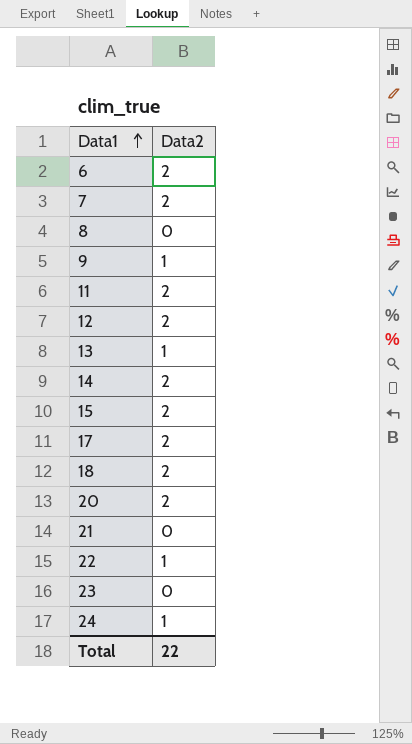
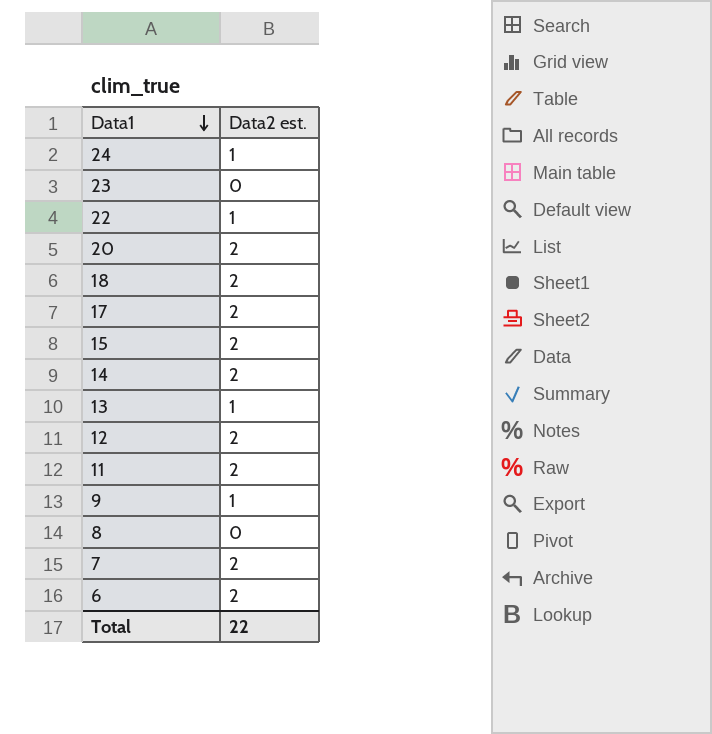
row order: Data1 ascending -> Data1 descending
column name: Data2 -> Data2 est.
row 21: 0 -> none

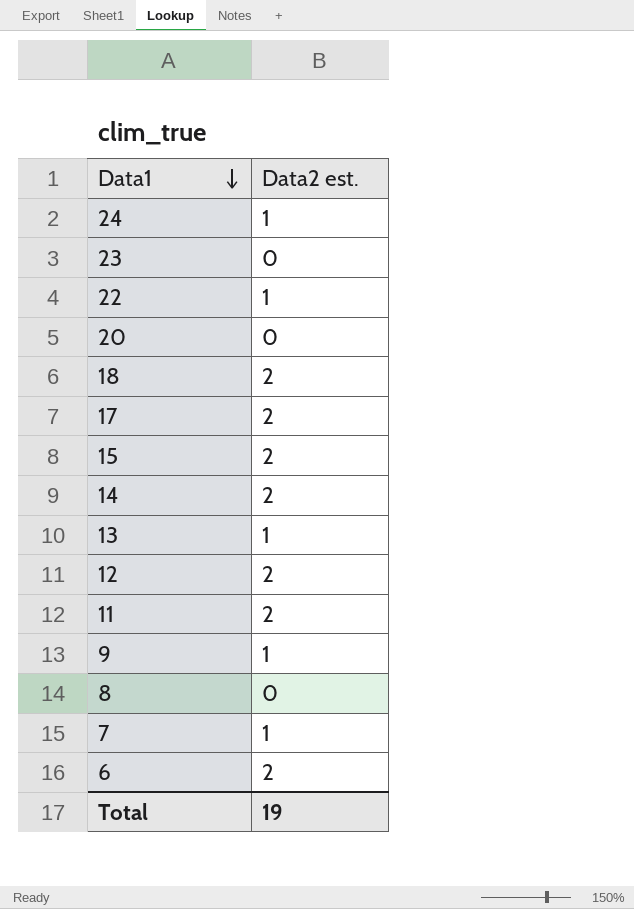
20 | Data2 est.: 2 -> 0
7 | Data2 est.: 2 -> 1
Total | Data2 est.: 22 -> 19

